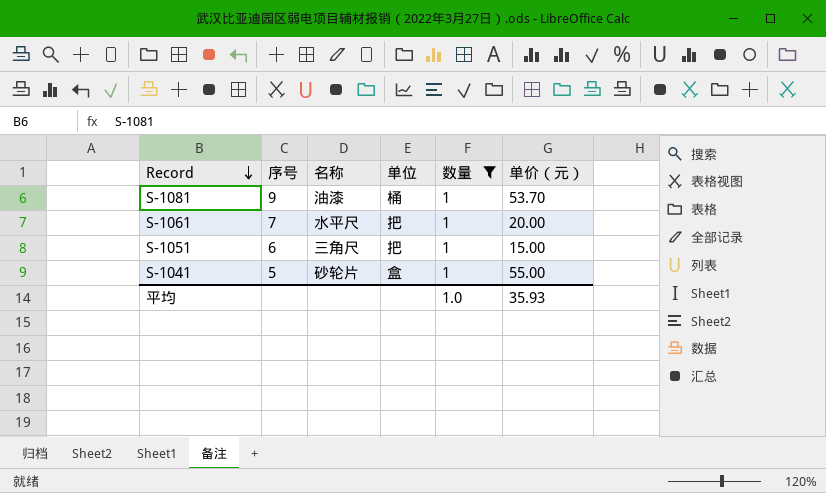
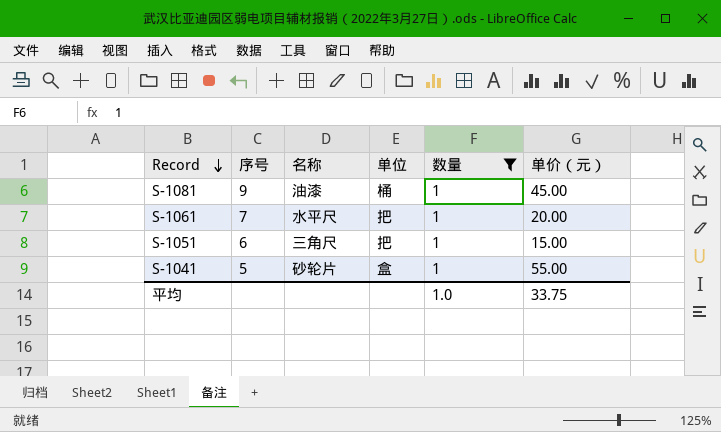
S-1081 | 单价（元）: 53.70 -> 45.00
平均 | 单价（元）: 35.93 -> 33.75

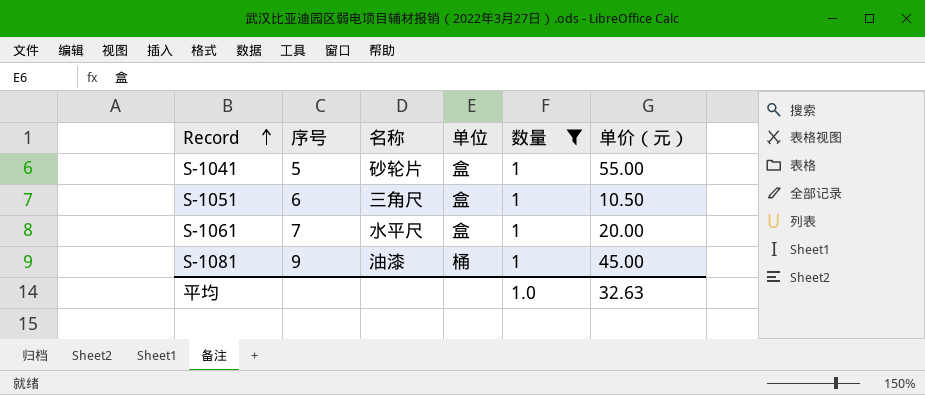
row order: Record descending -> Record ascending
S-1051 | 单位: 把 -> 盒
S-1051 | 单价（元）: 15.00 -> 10.50
S-1061 | 单位: 把 -> 盒
平均 | 单价（元）: 33.75 -> 32.63

